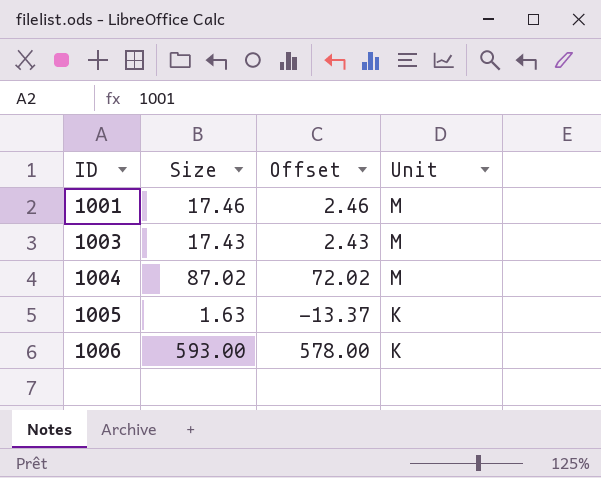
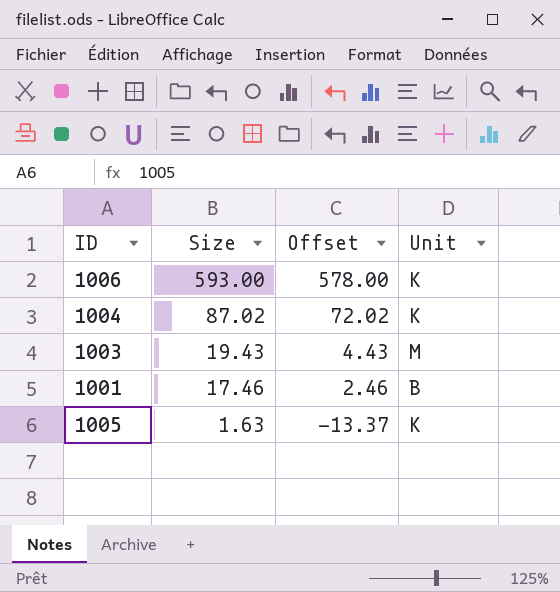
row order: ID ascending -> Size descending
1004 | Unit: M -> K
1003 | Size: 17.43 -> 19.43
1003 | Offset: 2.43 -> 4.43
1001 | Unit: M -> B

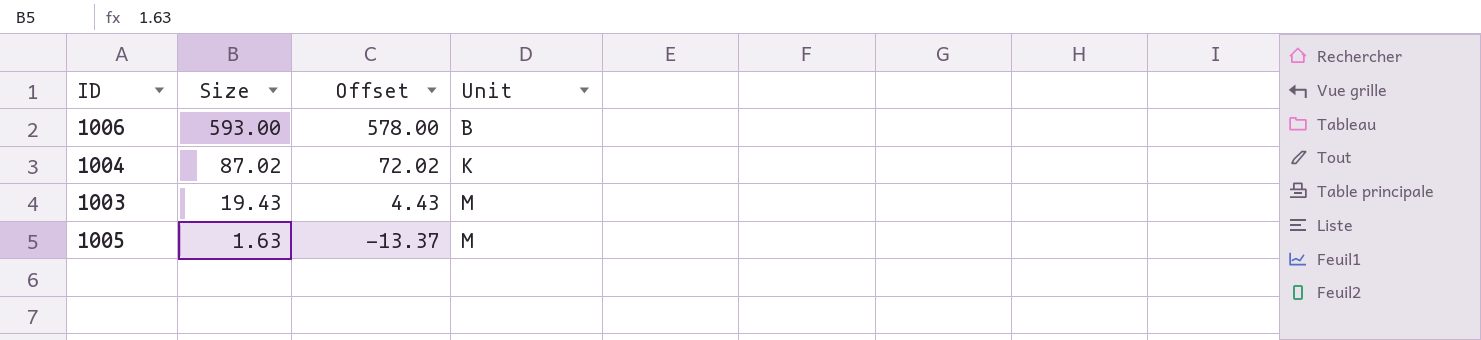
row 1001: 17.46 | 2.46 | B -> none
1006 | Unit: K -> B
1005 | Unit: K -> M

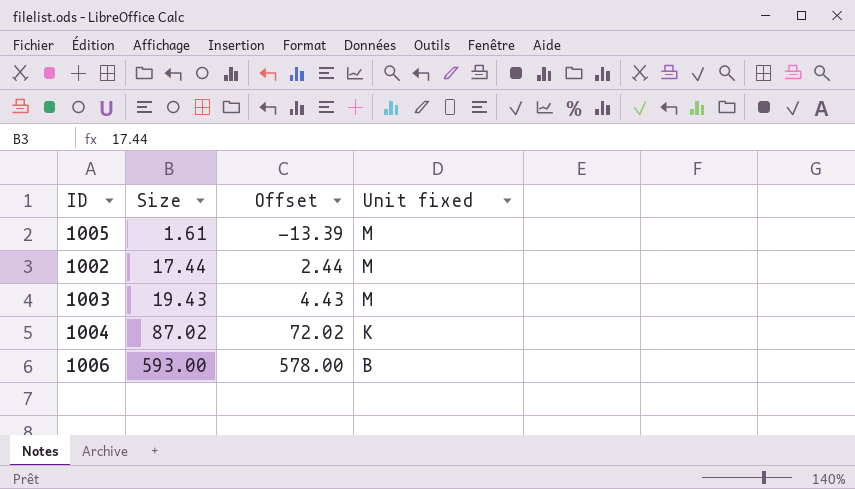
row order: Size descending -> Size ascending
column name: Unit -> Unit fixed
1005 | Size: 1.63 -> 1.61
1005 | Offset: -13.37 -> -13.39
row 1002: none -> 17.44 | 2.44 | M

